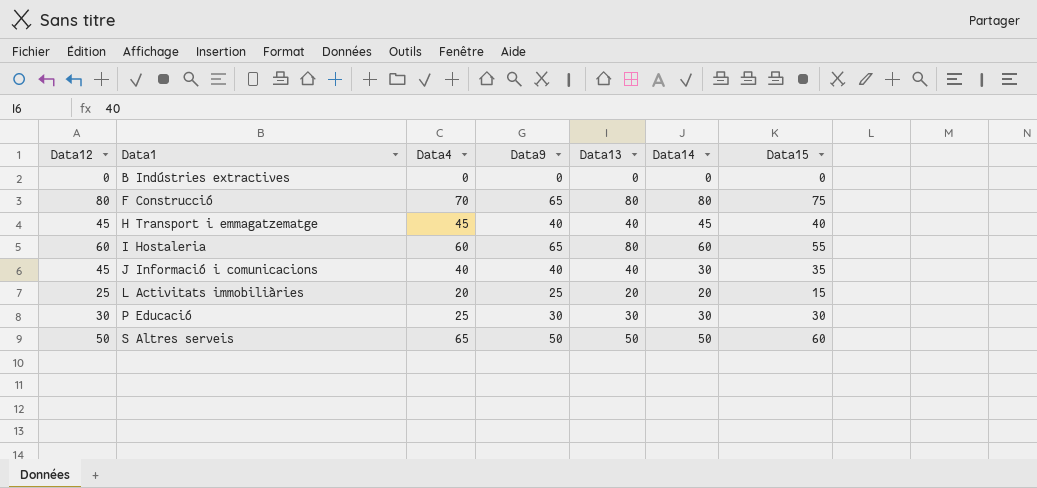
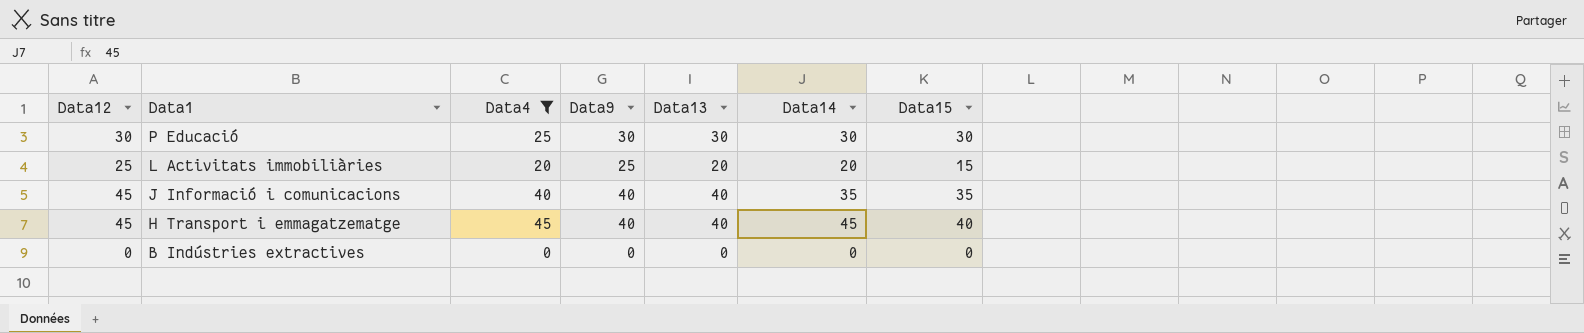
filter: none -> Data4 <= 45
row order: Data1 ascending -> Data1 descending
J Informació i comunicacions | Data14: 30 -> 35

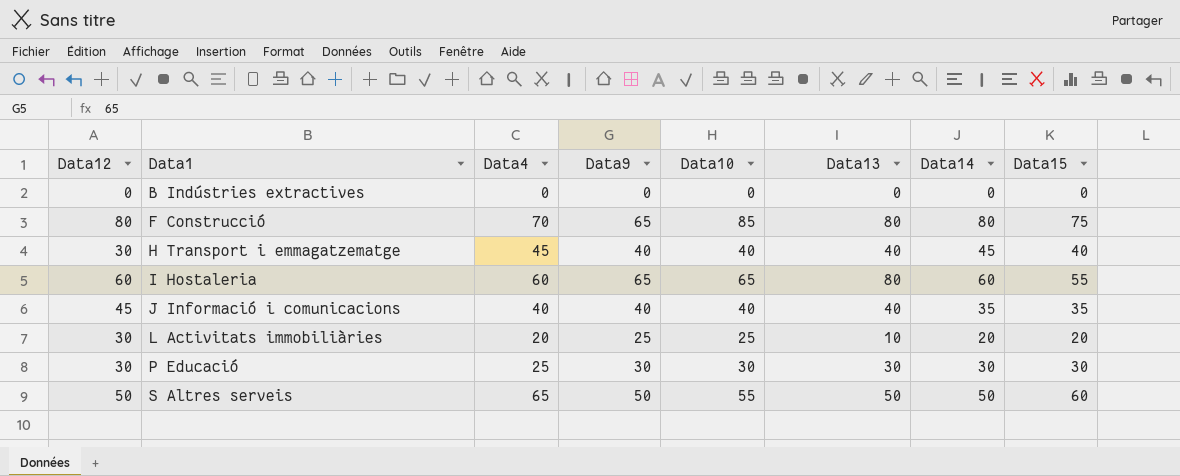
filter: Data4 <= 45 -> none
row order: Data1 descending -> Data1 ascending
column Data10 | position: none -> 5
H Transport i emmagatzematge | Data12: 45 -> 30
L Activitats immobiliàries | Data12: 25 -> 30
L Activitats immobiliàries | Data13: 20 -> 10
L Activitats immobiliàries | Data15: 15 -> 20

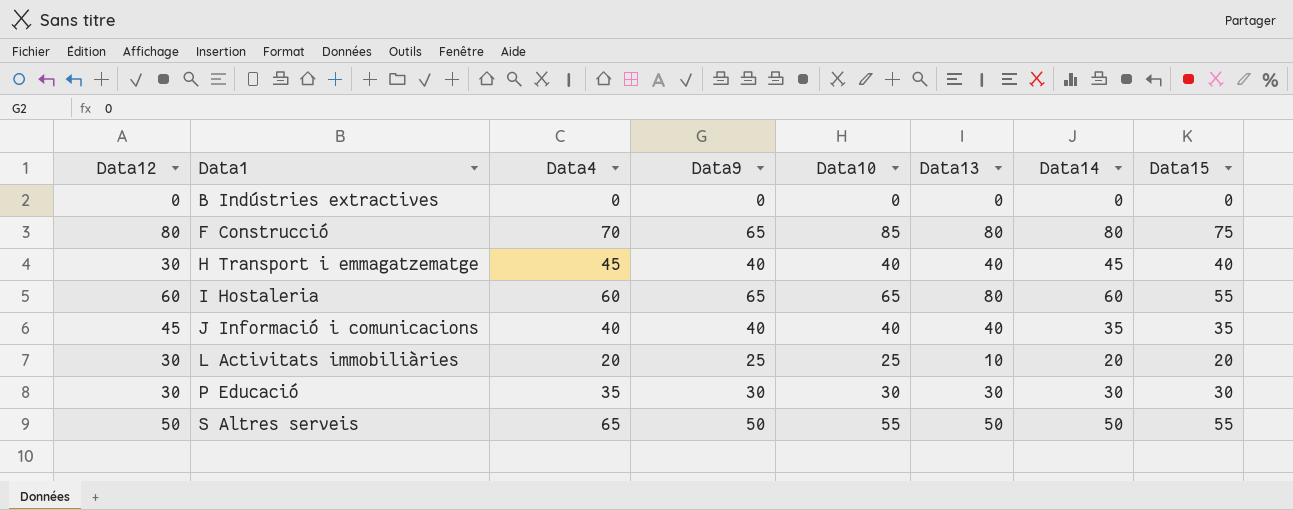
P Educació | Data4: 25 -> 35
S Altres serveis | Data15: 60 -> 55

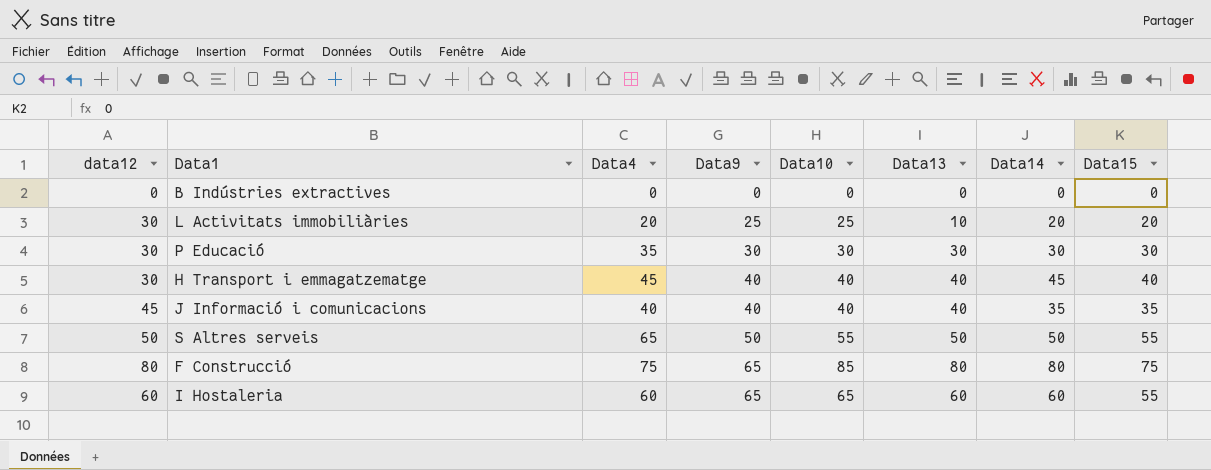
row order: Data1 ascending -> Data9 ascending
column name: Data12 -> data12
F Construcció | Data4: 70 -> 75
I Hostaleria | Data13: 80 -> 60

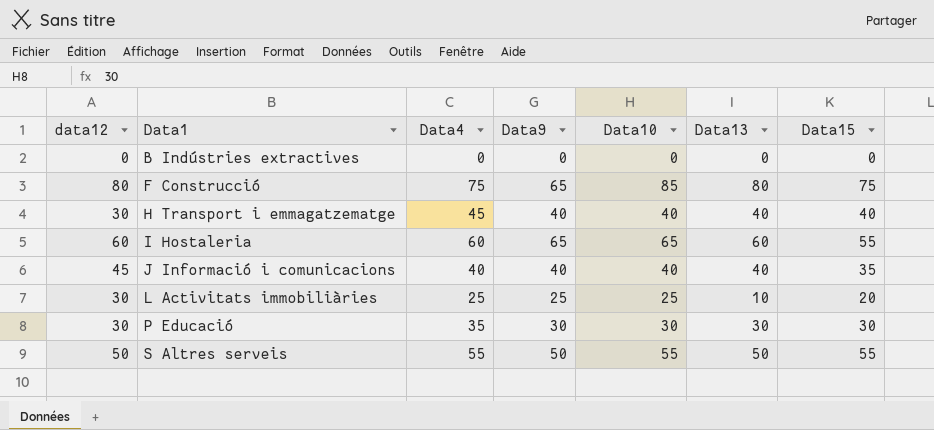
row order: Data9 ascending -> Data1 ascending
column Data14 | position: 7 -> none
L Activitats immobiliàries | Data4: 20 -> 25
S Altres serveis | Data4: 65 -> 55

